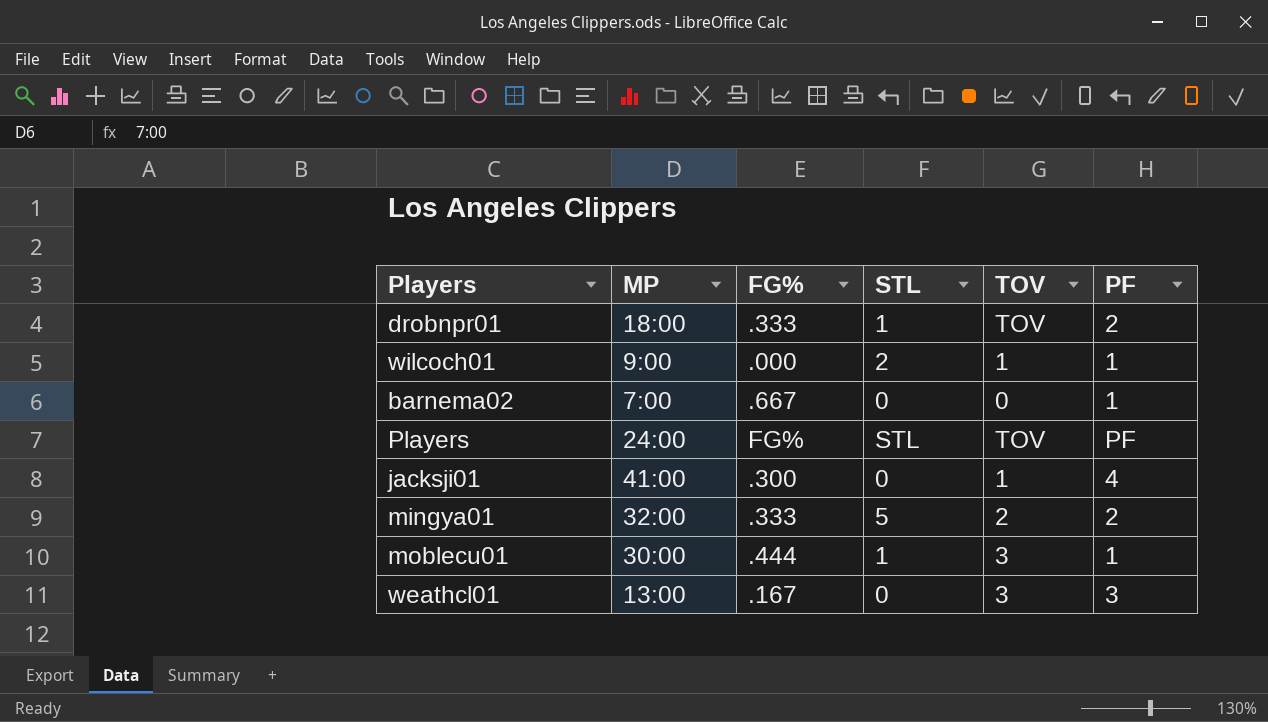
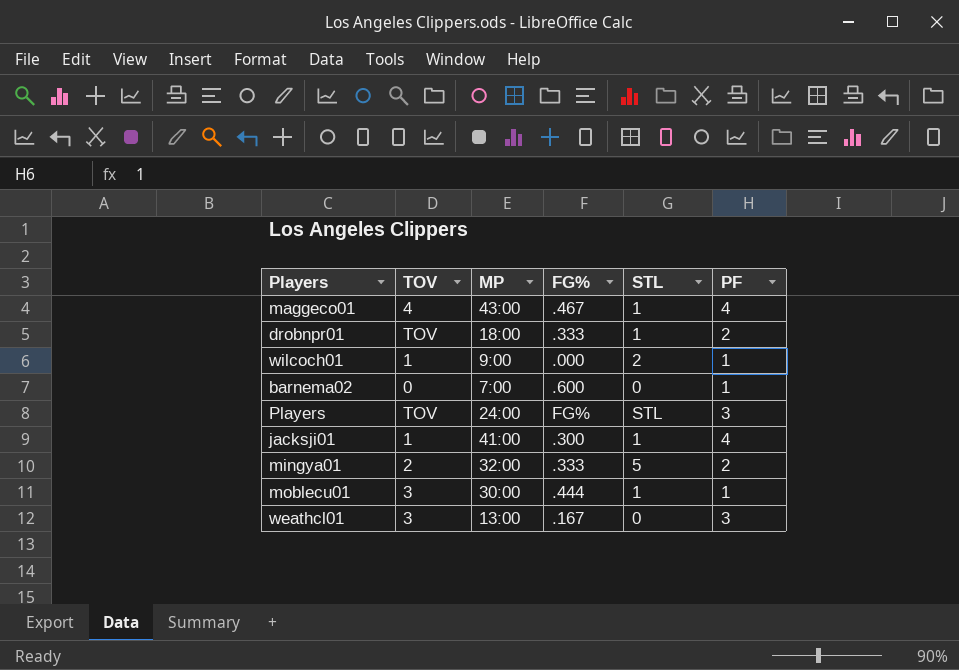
column TOV | position: 5 -> 2
row maggeco01: none -> 4 | 43:00 | .467 | 1 | 4
barnema02 | FG%: .667 -> .600
Players | PF: PF -> 3
jacksji01 | STL: 0 -> 1

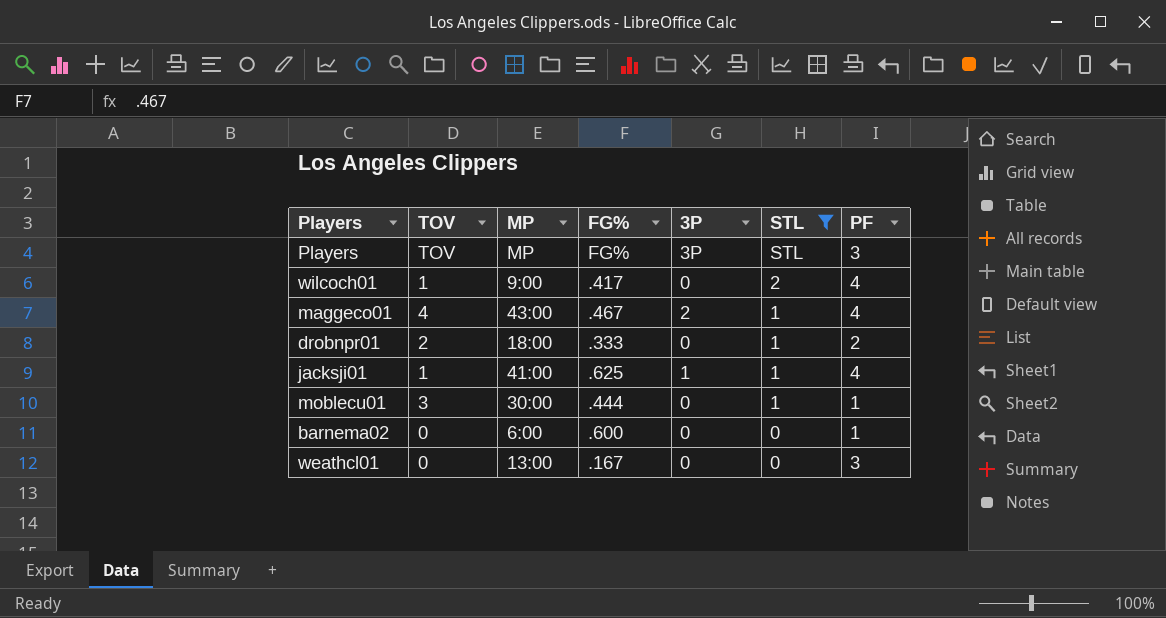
filter: none -> STL != 5
row order: none -> STL descending
column 3P | position: none -> 5
Players | MP: 24:00 -> MP
wilcoch01 | FG%: .000 -> .417
wilcoch01 | PF: 1 -> 4
drobnpr01 | TOV: TOV -> 2
jacksji01 | FG%: .300 -> .625
barnema02 | MP: 7:00 -> 6:00
weathcl01 | TOV: 3 -> 0

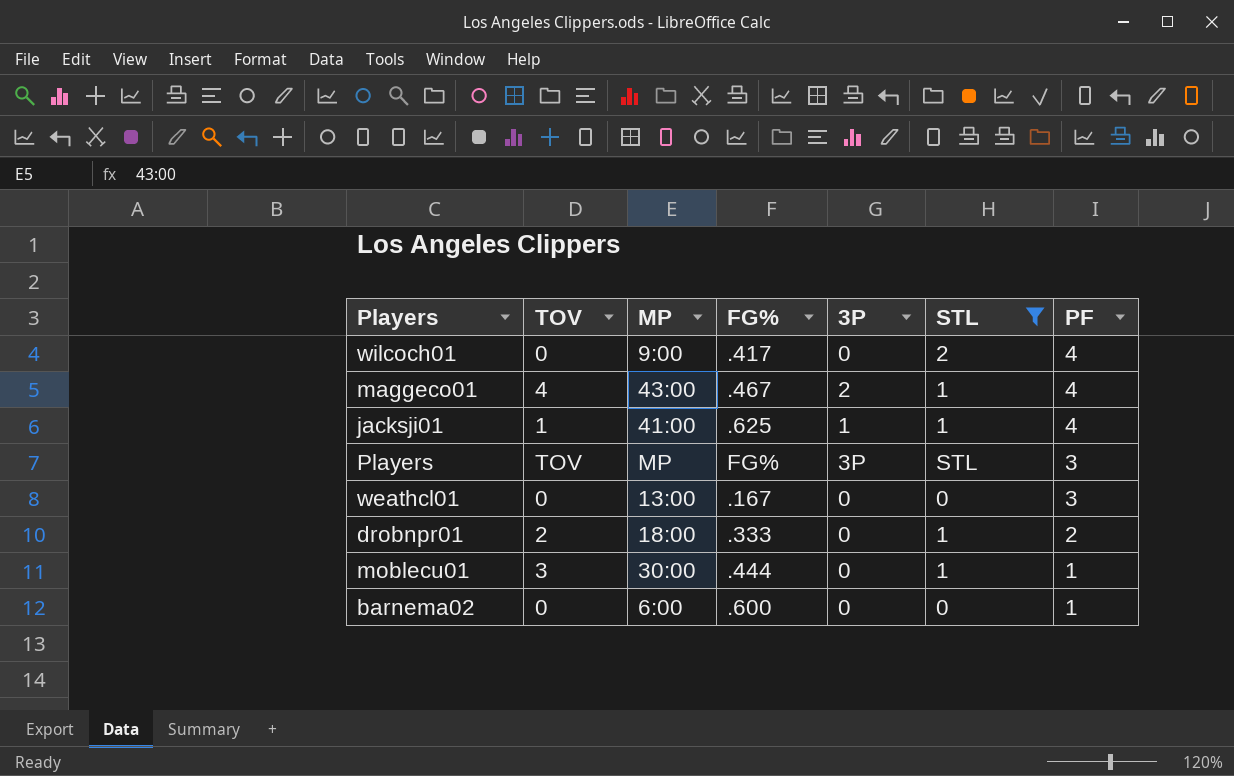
row order: STL descending -> PF descending
wilcoch01 | TOV: 1 -> 0

